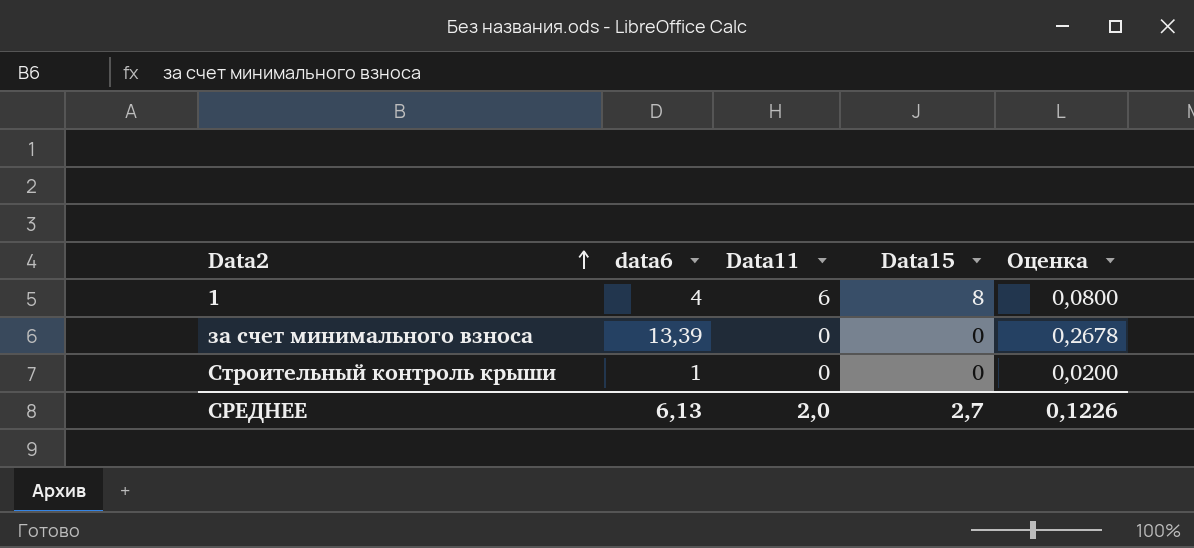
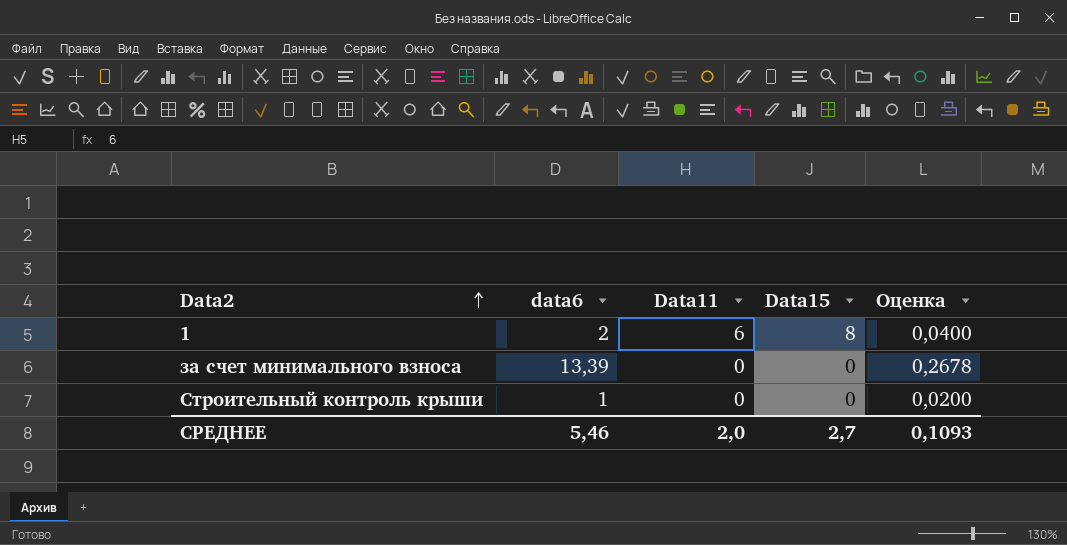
1 | data6: 4 -> 2
1 | Оценка: 0,0800 -> 0,0400
СРЕДНЕЕ | data6: 6,13 -> 5,46
СРЕДНЕЕ | Оценка: 0,1226 -> 0,1093

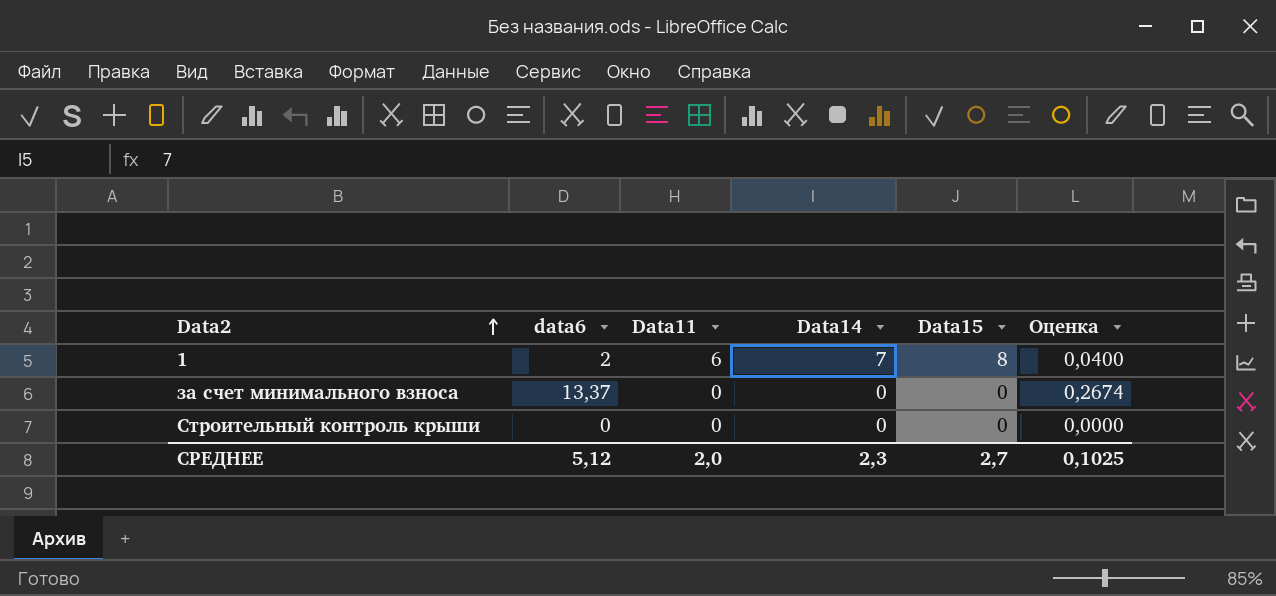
column Data14 | position: none -> 4
за счет минимального взноса | data6: 13,39 -> 13,37
за счет минимального взноса | Оценка: 0,2678 -> 0,2674
Строительный контроль крыши | data6: 1 -> 0
Строительный контроль крыши | Оценка: 0,0200 -> 0,0000
СРЕДНЕЕ | data6: 5,46 -> 5,12
СРЕДНЕЕ | Оценка: 0,1093 -> 0,1025

